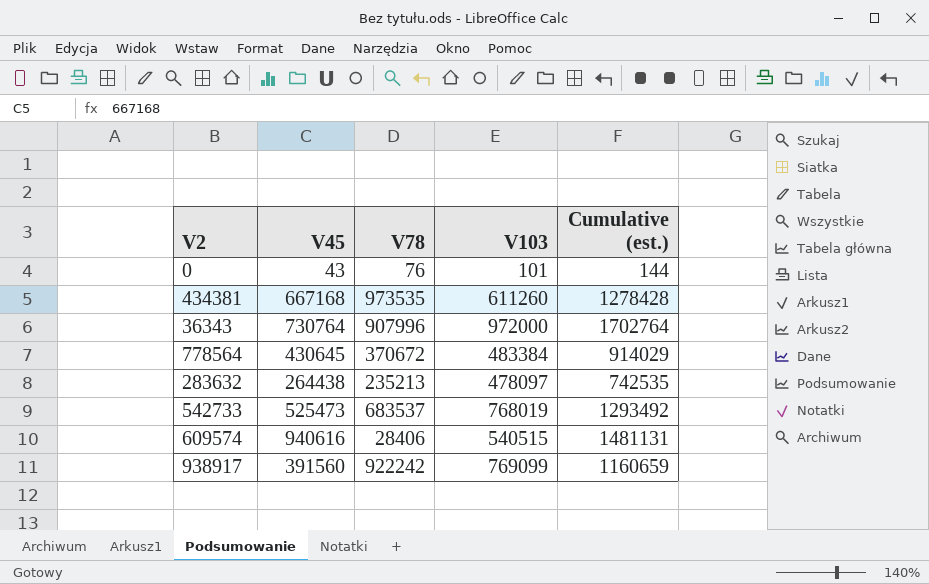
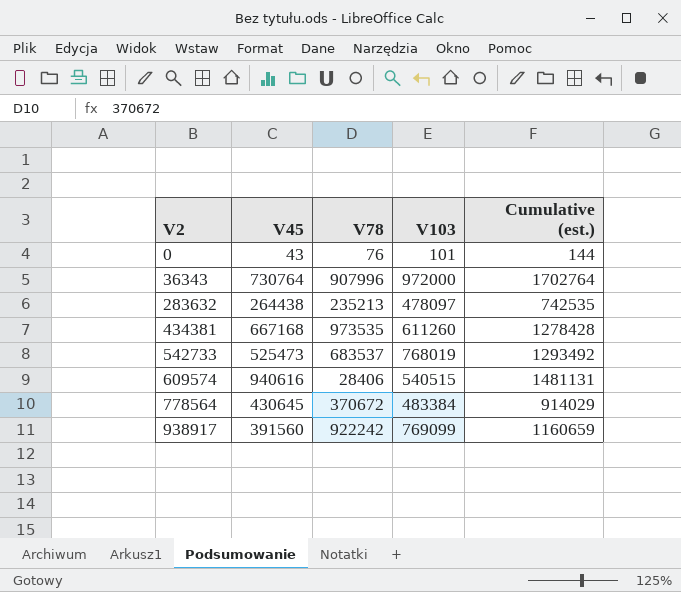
row order: none -> V2 ascending

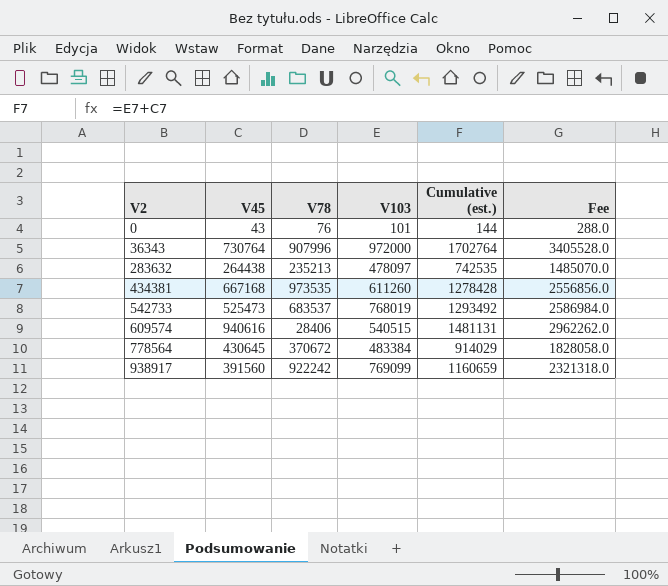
column Fee | formula: none -> [Cumulative (est.)] * 2

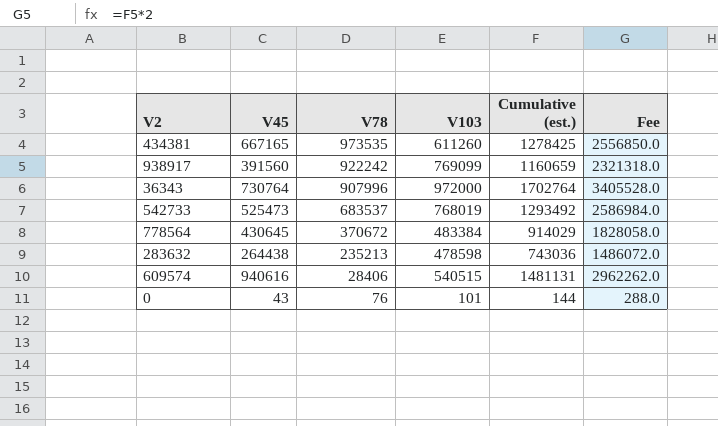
row order: V2 ascending -> V78 descending
434381 | V45: 667168 -> 667165
434381 | Cumulative (est.): 1278428 -> 1278425
434381 | Fee: 2556856.0 -> 2556850.0
283632 | V103: 478097 -> 478598
283632 | Cumulative (est.): 742535 -> 743036
283632 | Fee: 1485070.0 -> 1486072.0

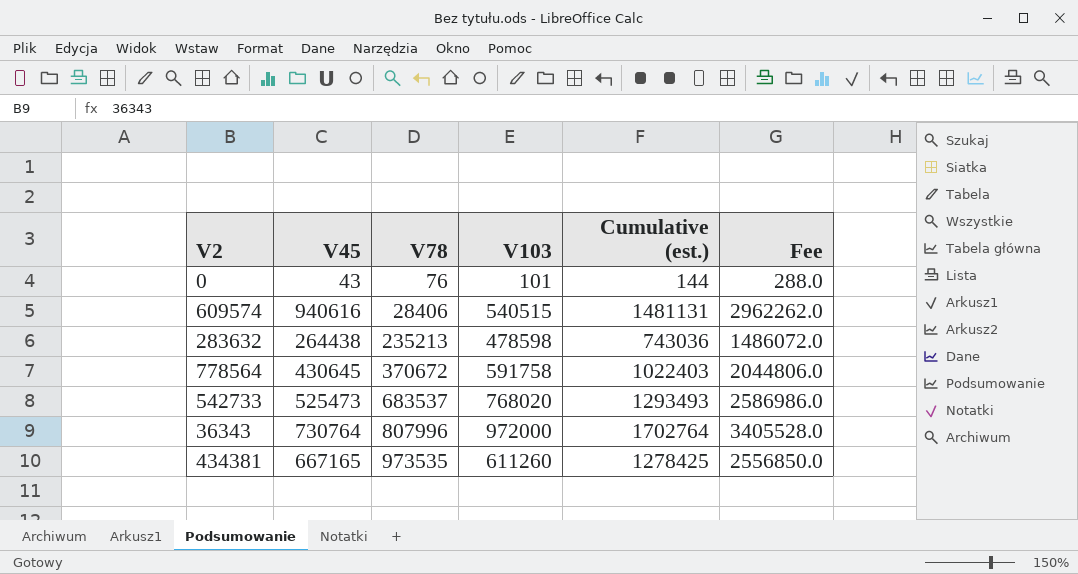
row order: V78 descending -> V78 ascending
row 938917: 391560 | 922242 | 769099 | 1160659 | 2321318.0 -> none
778564 | V103: 483384 -> 591758
778564 | Cumulative (est.): 914029 -> 1022403
778564 | Fee: 1828058.0 -> 2044806.0
542733 | V103: 768019 -> 768020
542733 | Cumulative (est.): 1293492 -> 1293493
542733 | Fee: 2586984.0 -> 2586986.0
36343 | V78: 907996 -> 807996

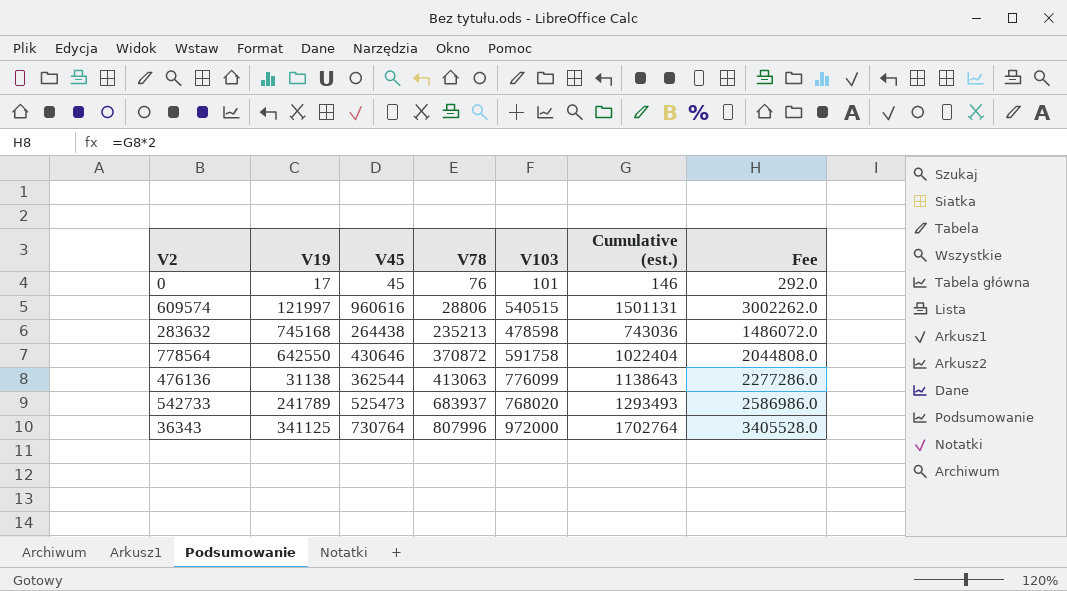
column V19 | position: none -> 2
row 434381: 667165 | 973535 | 611260 | 1278425 | 2556850.0 -> none
0 | V45: 43 -> 45
0 | Cumulative (est.): 144 -> 146
0 | Fee: 288.0 -> 292.0
609574 | V45: 940616 -> 960616
609574 | V78: 28406 -> 28806
609574 | Cumulative (est.): 1481131 -> 1501131
609574 | Fee: 2962262.0 -> 3002262.0
778564 | V45: 430645 -> 430646
778564 | V78: 370672 -> 370872
778564 | Cumulative (est.): 1022403 -> 1022404
778564 | Fee: 2044806.0 -> 2044808.0
row 476136: none -> 31138 | 362544 | 413063 | 776099 | 1138643 | 2277286.0
542733 | V78: 683537 -> 683937

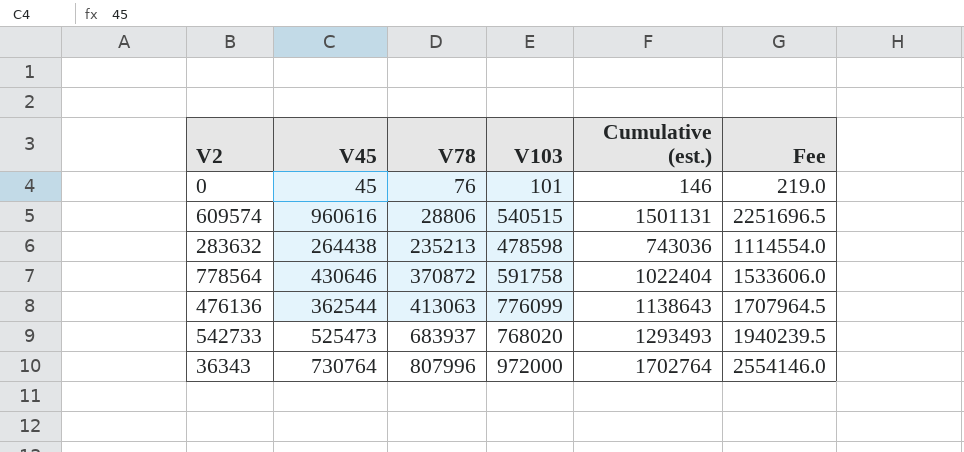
column V19 | position: 2 -> none
column Fee | formula: [Cumulative (est.)] * 2 -> [Cumulative (est.)] * 1.5

